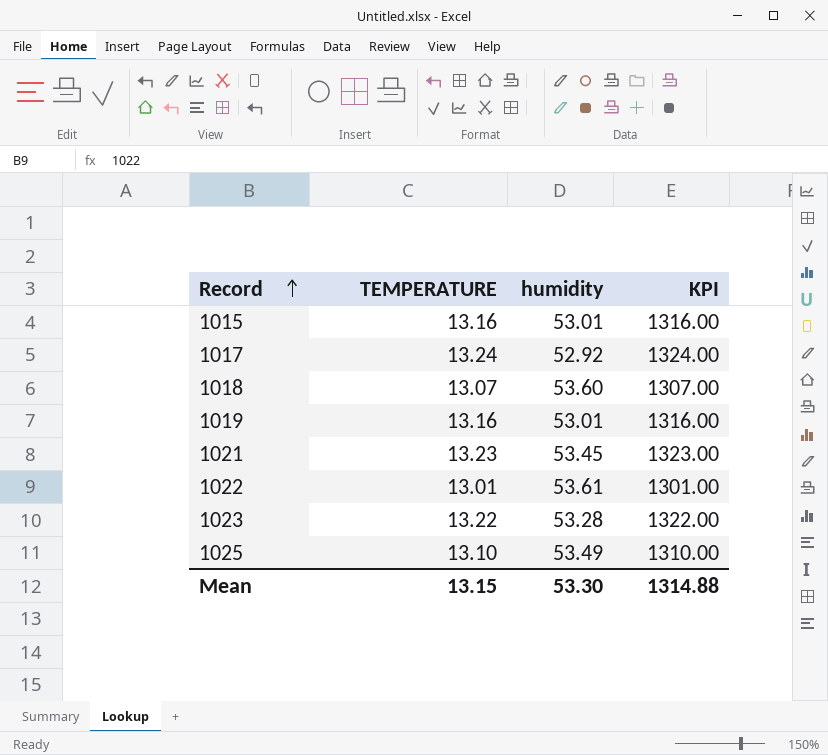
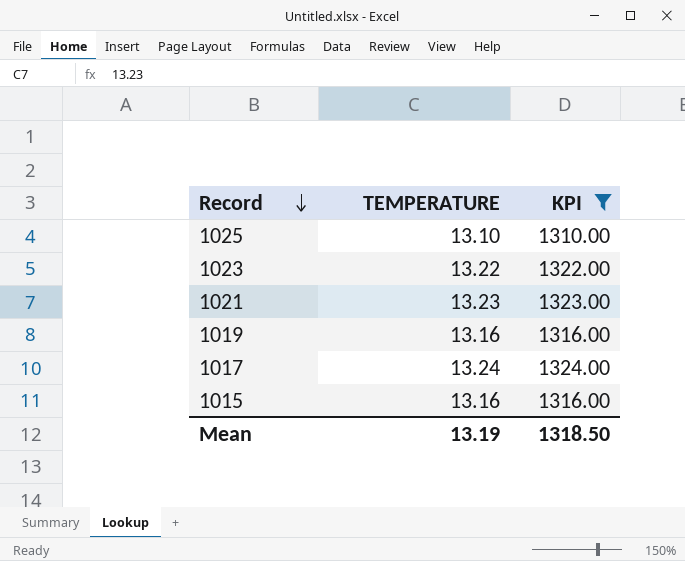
filter: none -> KPI >= 1310.00
row order: Record ascending -> Record descending
column humidity | position: 3 -> none
Mean | TEMPERATURE: 13.15 -> 13.19
Mean | KPI: 1314.88 -> 1318.50

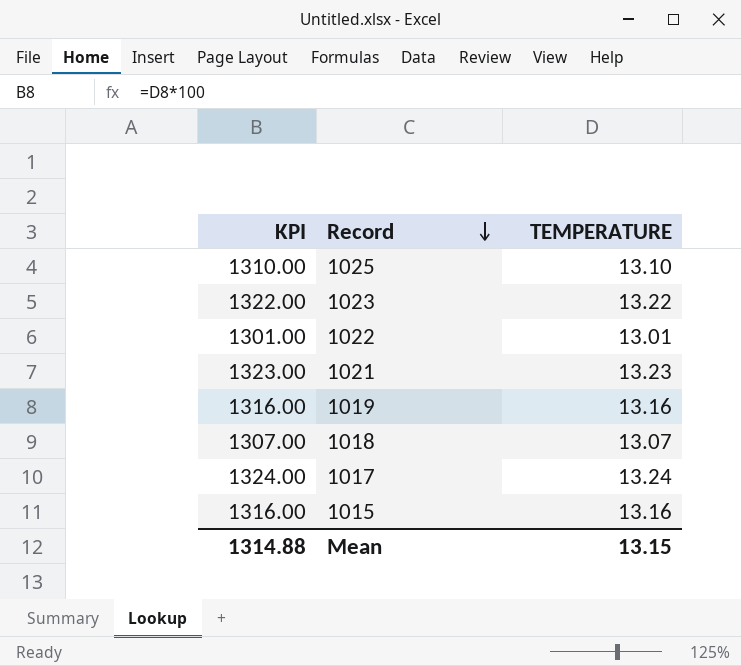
filter: KPI >= 1310.00 -> none
column KPI | position: 3 -> 1
Mean | KPI: 1318.50 -> 1314.88
Mean | TEMPERATURE: 13.19 -> 13.15

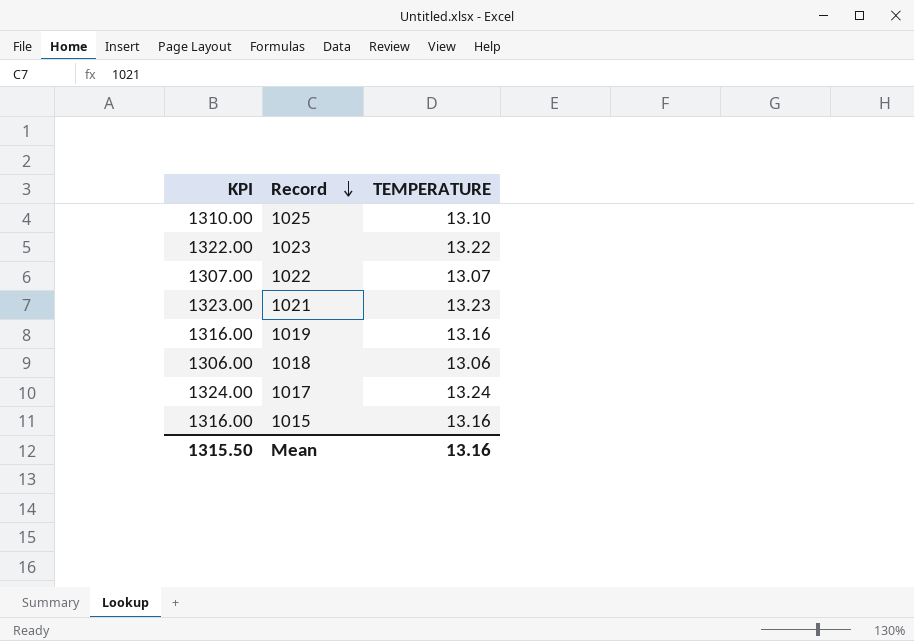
1022 | KPI: 1301.00 -> 1307.00
1022 | TEMPERATURE: 13.01 -> 13.07
1018 | KPI: 1307.00 -> 1306.00
1018 | TEMPERATURE: 13.07 -> 13.06
Mean | KPI: 1314.88 -> 1315.50
Mean | TEMPERATURE: 13.15 -> 13.16

